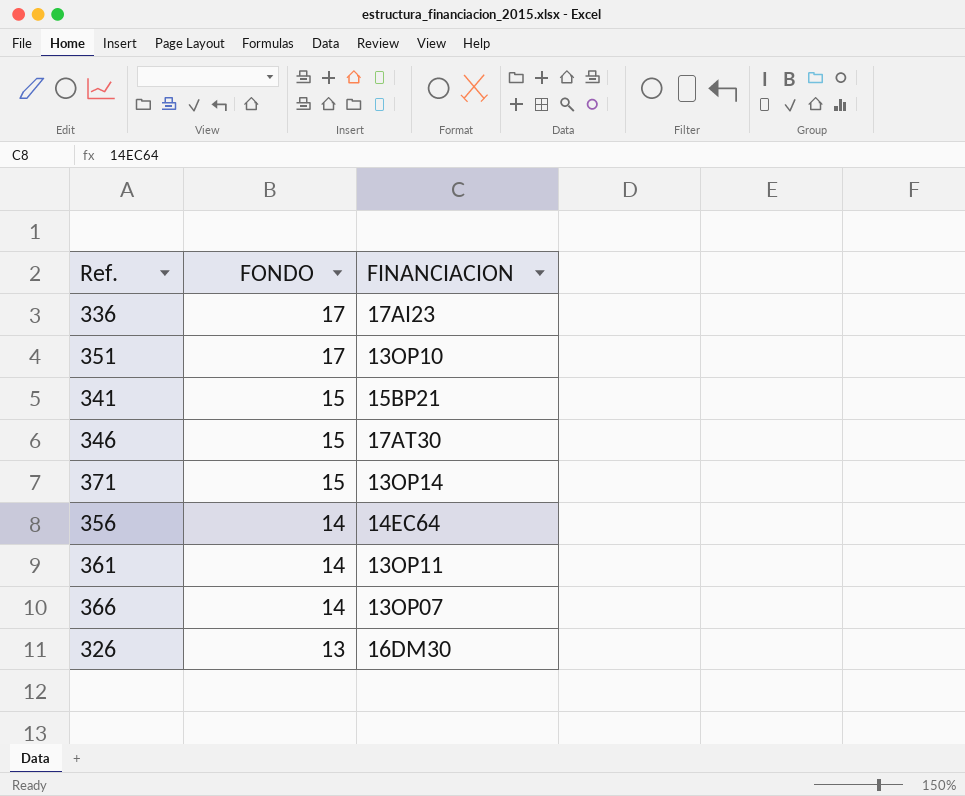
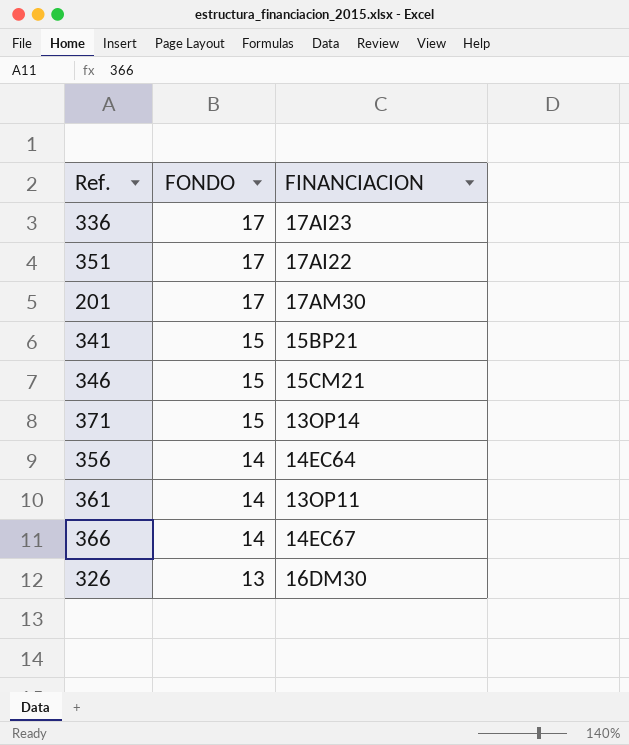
351 | FINANCIACION: 13OP10 -> 17AI22
row 201: none -> 17 | 17AM30
346 | FINANCIACION: 17AT30 -> 15CM21
366 | FINANCIACION: 13OP07 -> 14EC67

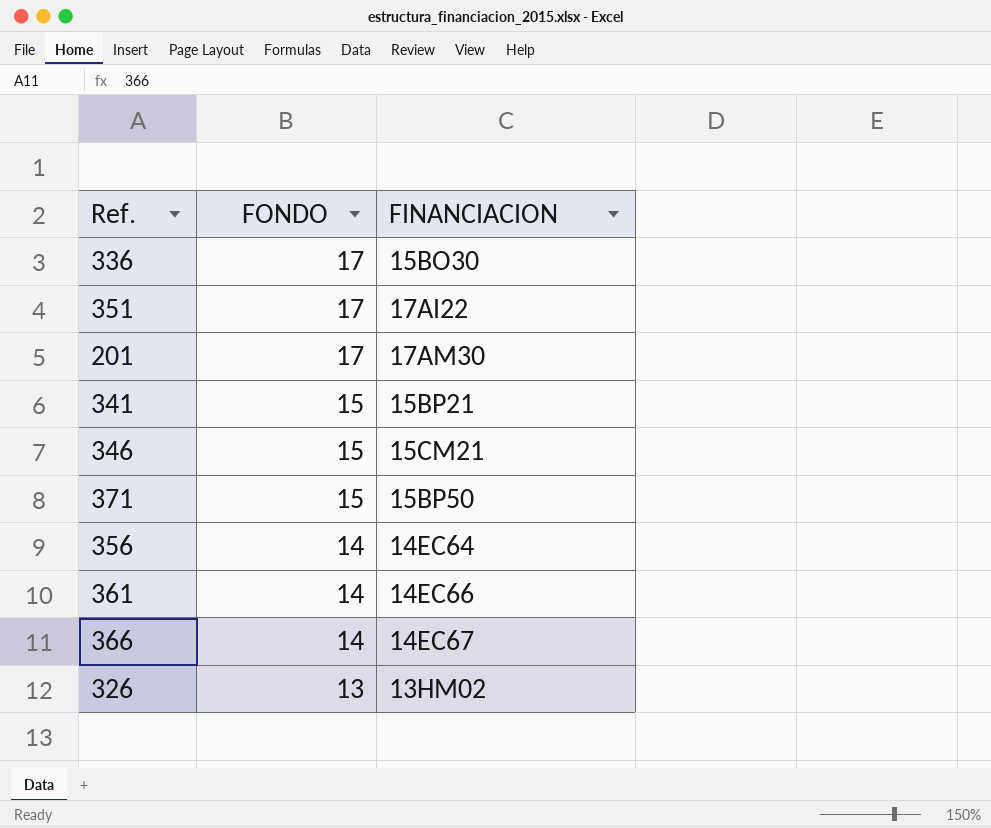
336 | FINANCIACION: 17AI23 -> 15BO30
371 | FINANCIACION: 13OP14 -> 15BP50
361 | FINANCIACION: 13OP11 -> 14EC66
326 | FINANCIACION: 16DM30 -> 13HM02

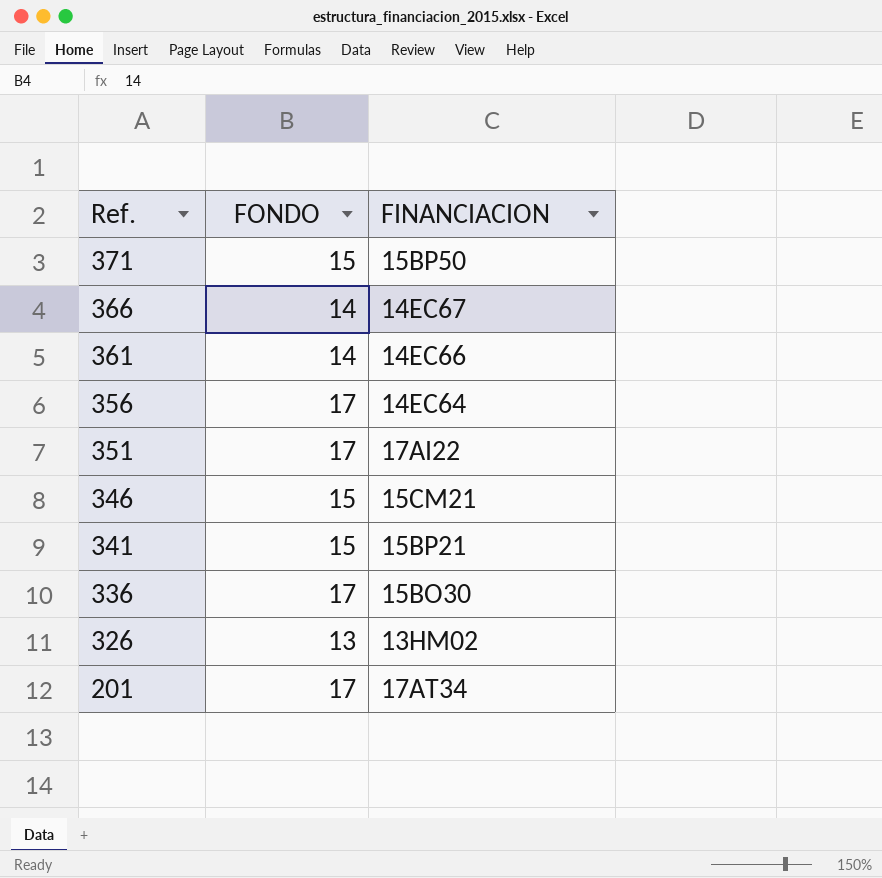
row order: FONDO descending -> Ref. descending
356 | FONDO: 14 -> 17
201 | FINANCIACION: 17AM30 -> 17AT34

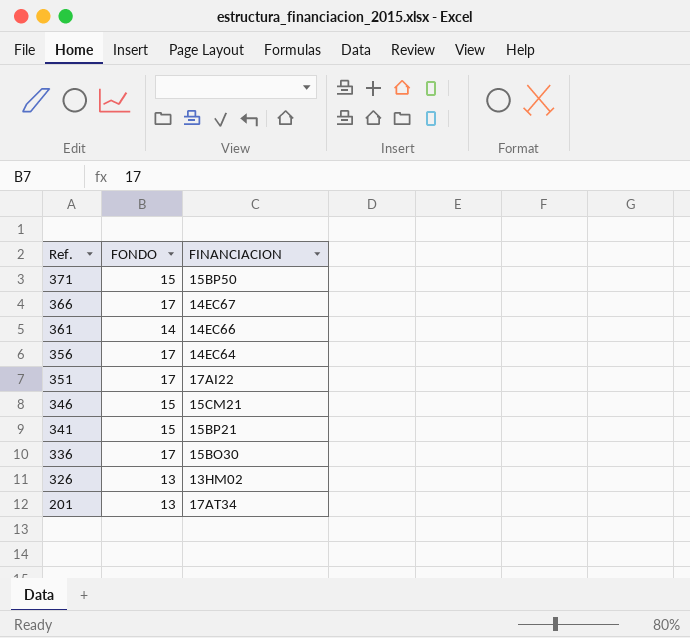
366 | FONDO: 14 -> 17
201 | FONDO: 17 -> 13

